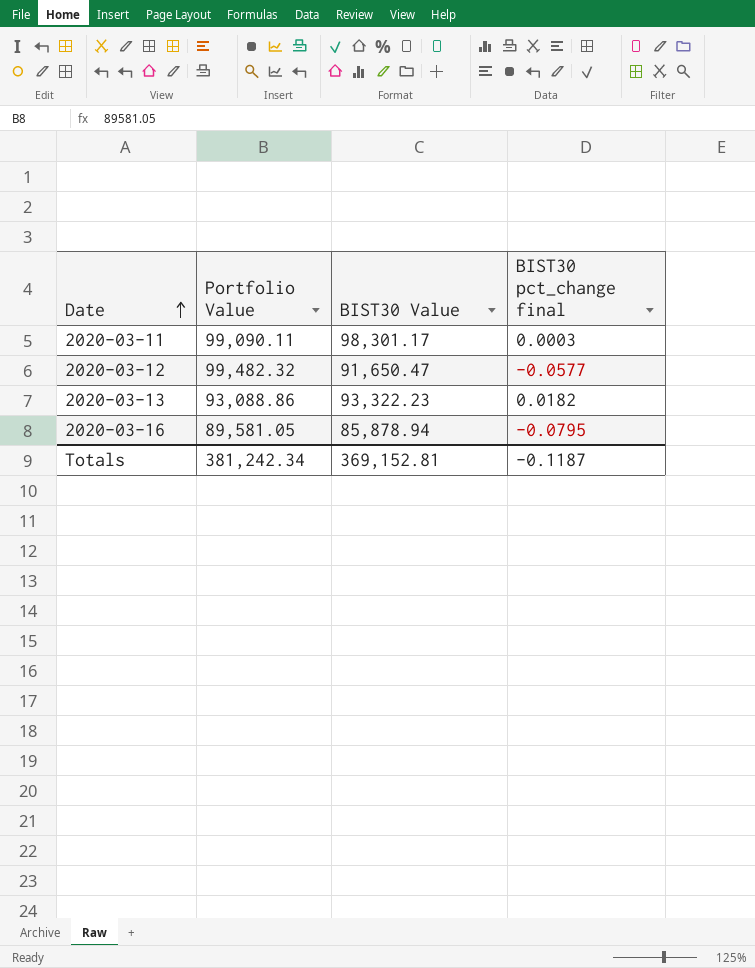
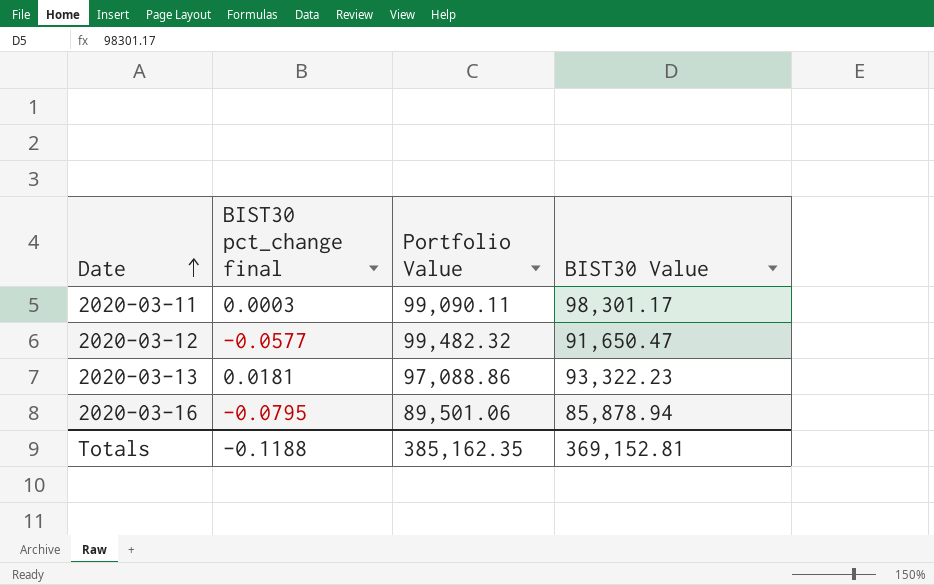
column BIST30 pct_change final | position: 4 -> 2
2020-03-13 | BIST30 pct_change final: 0.0182 -> 0.0181
2020-03-13 | Portfolio Value: 93,088.86 -> 97,088.86
2020-03-16 | Portfolio Value: 89,581.05 -> 89,501.06
Totals | BIST30 pct_change final: -0.1187 -> -0.1188
Totals | Portfolio Value: 381,242.34 -> 385,162.35

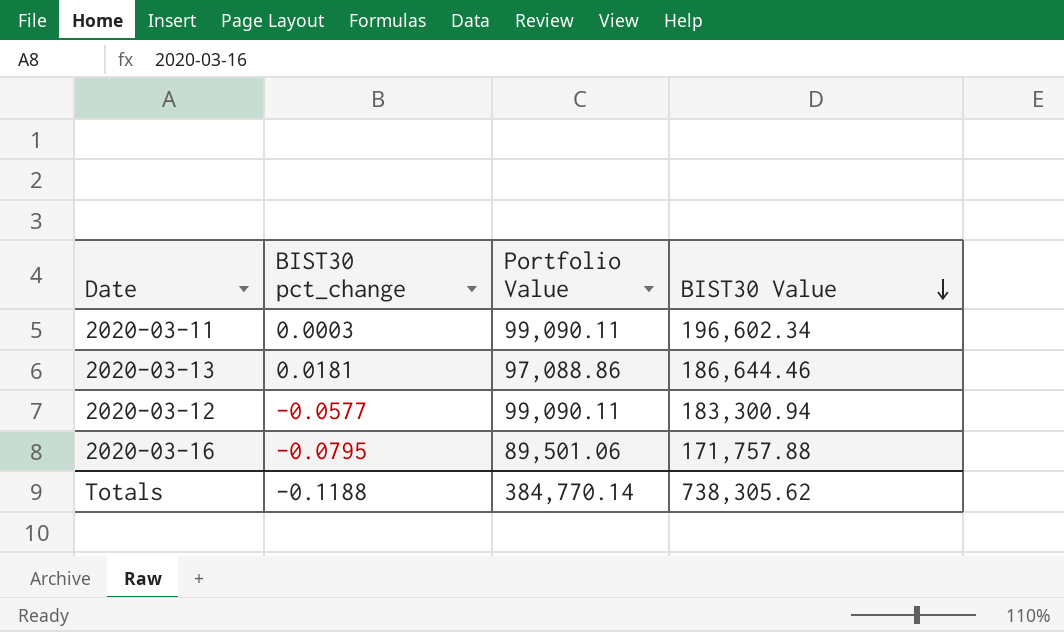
row order: Date ascending -> BIST30 Value descending
column name: BIST30 pct_change final -> BIST30 pct_change
2020-03-11 | BIST30 Value: 98,301.17 -> 196,602.34
2020-03-13 | BIST30 Value: 93,322.23 -> 186,644.46
2020-03-12 | Portfolio Value: 99,482.32 -> 99,090.11
2020-03-12 | BIST30 Value: 91,650.47 -> 183,300.94
2020-03-16 | BIST30 Value: 85,878.94 -> 171,757.88
Totals | Portfolio Value: 385,162.35 -> 384,770.14
Totals | BIST30 Value: 369,152.81 -> 738,305.62

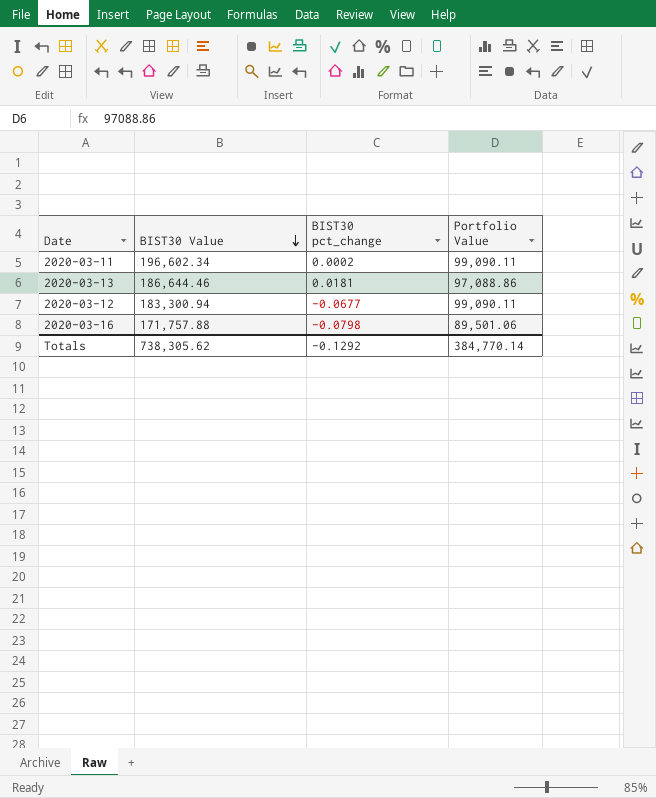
column BIST30 Value | position: 4 -> 2
2020-03-11 | BIST30 pct_change: 0.0003 -> 0.0002
2020-03-12 | BIST30 pct_change: -0.0577 -> -0.0677
2020-03-16 | BIST30 pct_change: -0.0795 -> -0.0798
Totals | BIST30 pct_change: -0.1188 -> -0.1292

